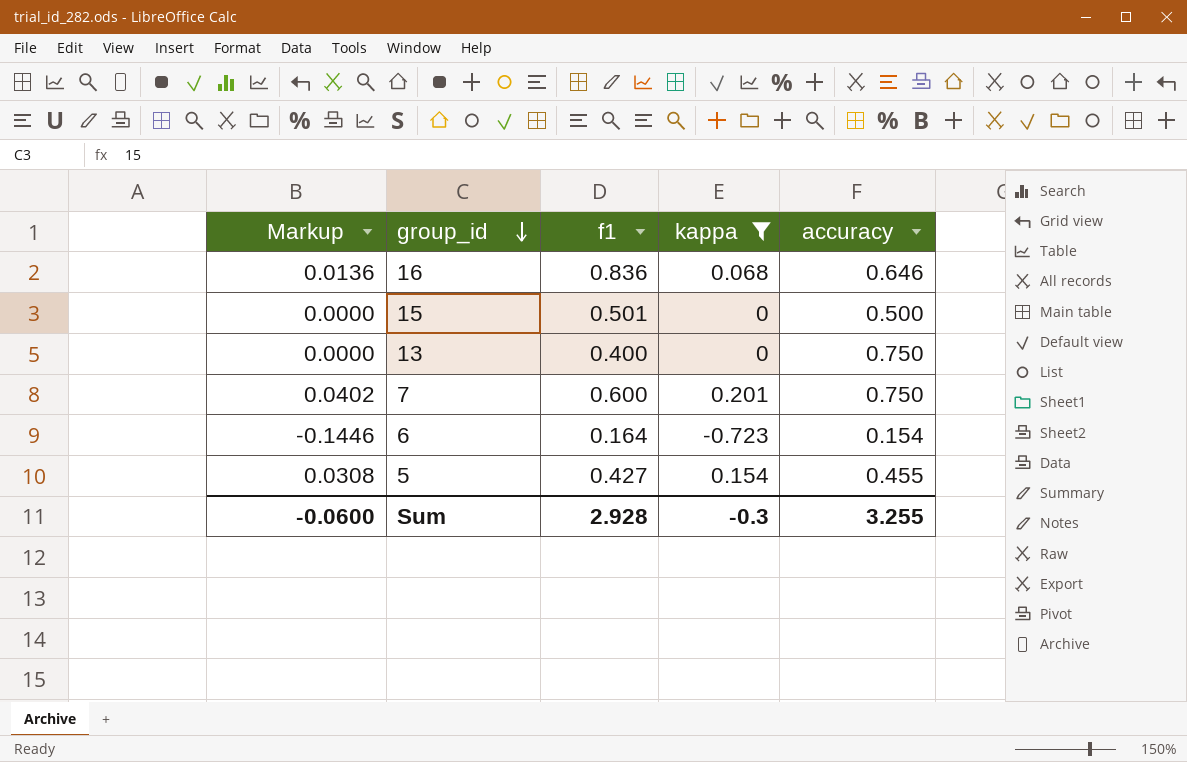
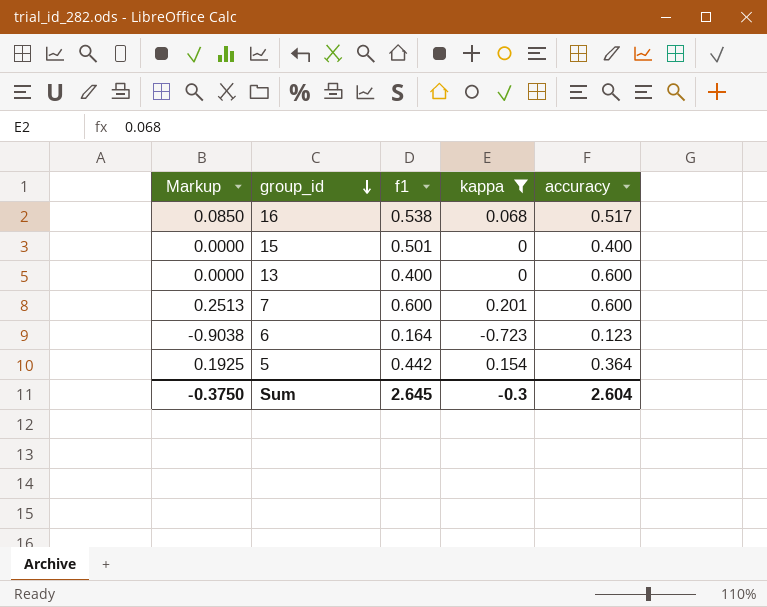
column Markup | formula: [kappa] * 0.2 -> [kappa] * 1.25
16 | f1: 0.836 -> 0.538
16 | accuracy: 0.646 -> 0.517
15 | accuracy: 0.500 -> 0.400
13 | accuracy: 0.750 -> 0.600
7 | accuracy: 0.750 -> 0.600
6 | accuracy: 0.154 -> 0.123
5 | f1: 0.427 -> 0.442
5 | accuracy: 0.455 -> 0.364
Sum | Markup: -0.0600 -> -0.3750
Sum | f1: 2.928 -> 2.645
Sum | accuracy: 3.255 -> 2.604

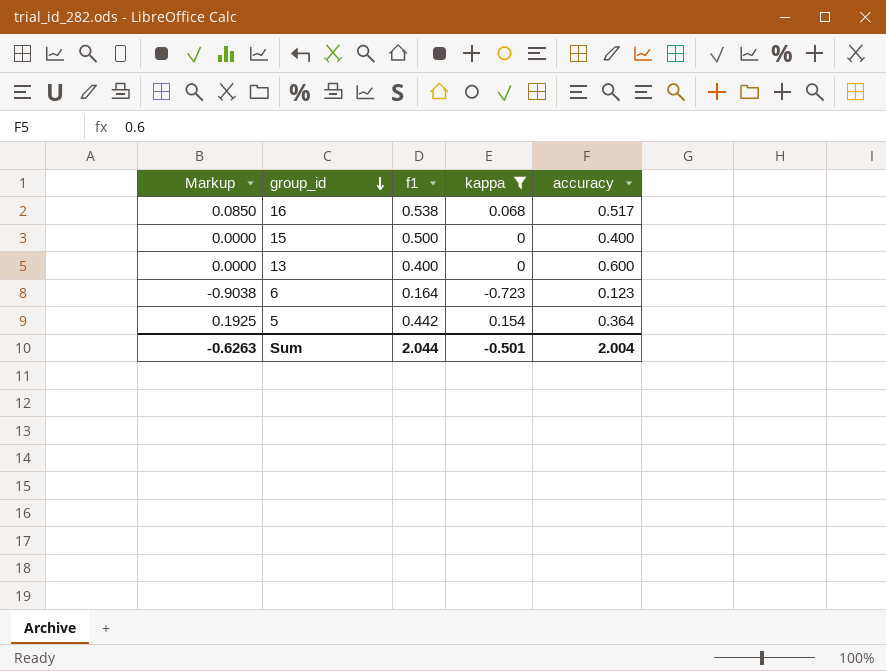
row 7: 0.2513 | 0.600 | 0.201 | 0.600 -> none
15 | f1: 0.501 -> 0.500
Sum | Markup: -0.3750 -> -0.6263
Sum | f1: 2.645 -> 2.044
Sum | kappa: -0.3 -> -0.501
Sum | accuracy: 2.604 -> 2.004

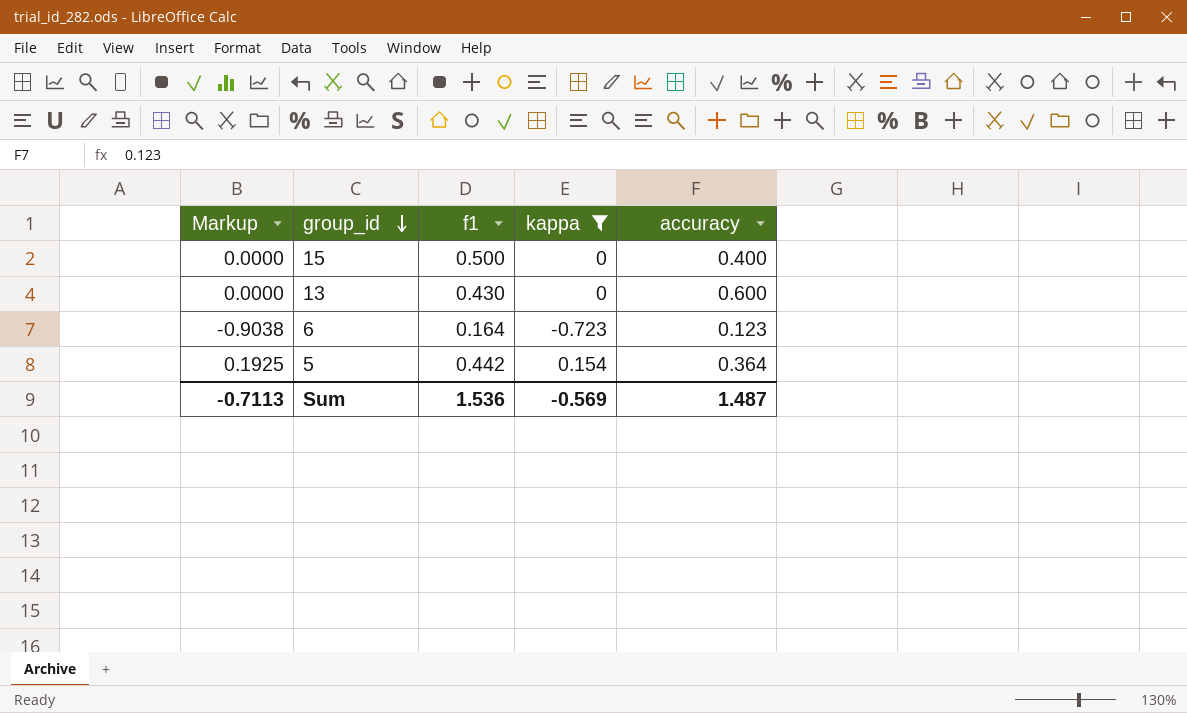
row 16: 0.0850 | 0.538 | 0.068 | 0.517 -> none
13 | f1: 0.400 -> 0.430
Sum | Markup: -0.6263 -> -0.7113
Sum | f1: 2.044 -> 1.536
Sum | kappa: -0.501 -> -0.569
Sum | accuracy: 2.004 -> 1.487

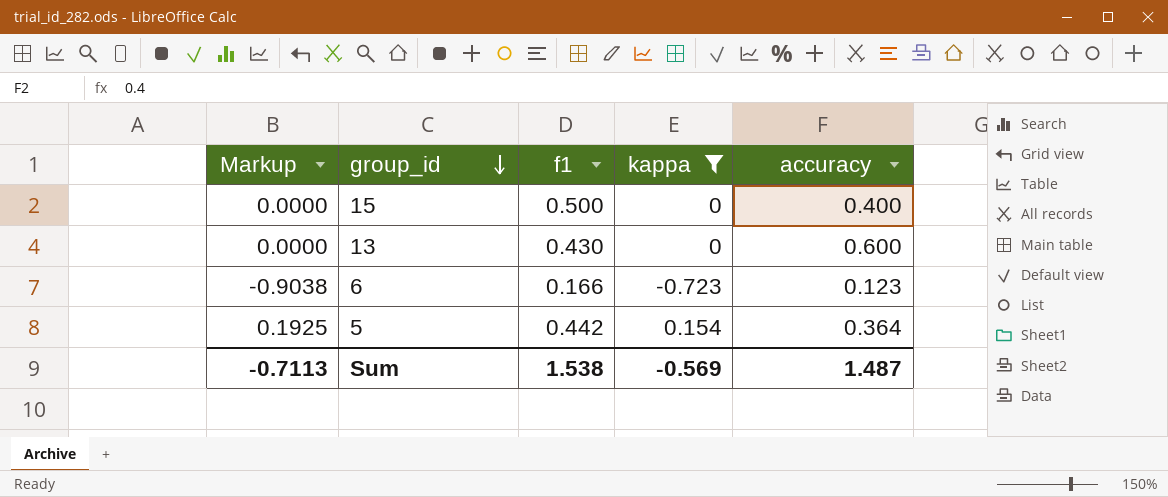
6 | f1: 0.164 -> 0.166
Sum | f1: 1.536 -> 1.538

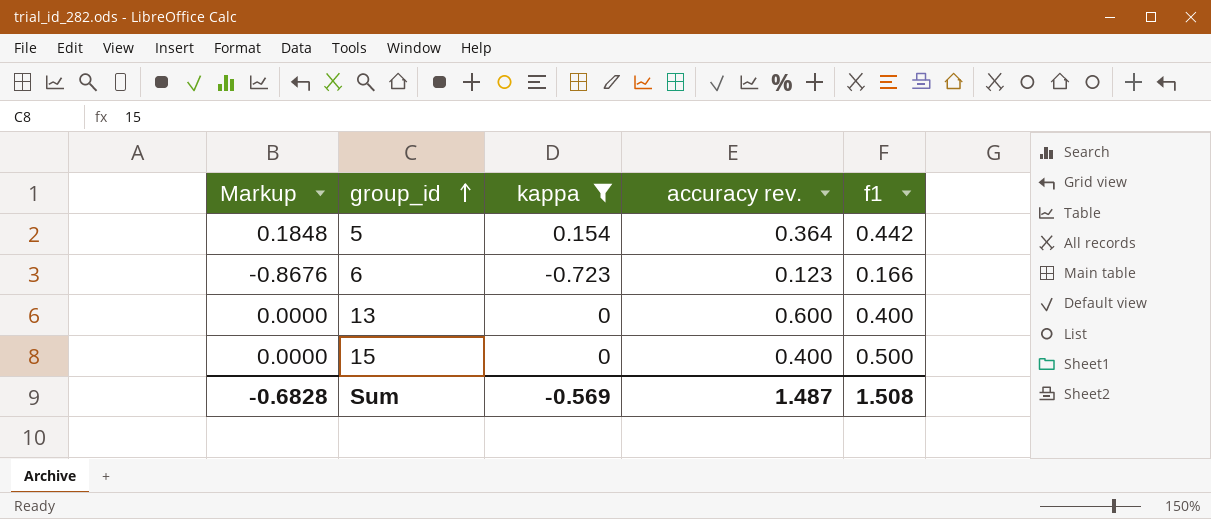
row order: group_id descending -> group_id ascending
column Markup | formula: [kappa] * 1.25 -> [kappa] * 1.2
column name: accuracy -> accuracy rev.
column f1 | position: 3 -> 5
13 | f1: 0.430 -> 0.400
Sum | Markup: -0.7113 -> -0.6828
Sum | f1: 1.538 -> 1.508

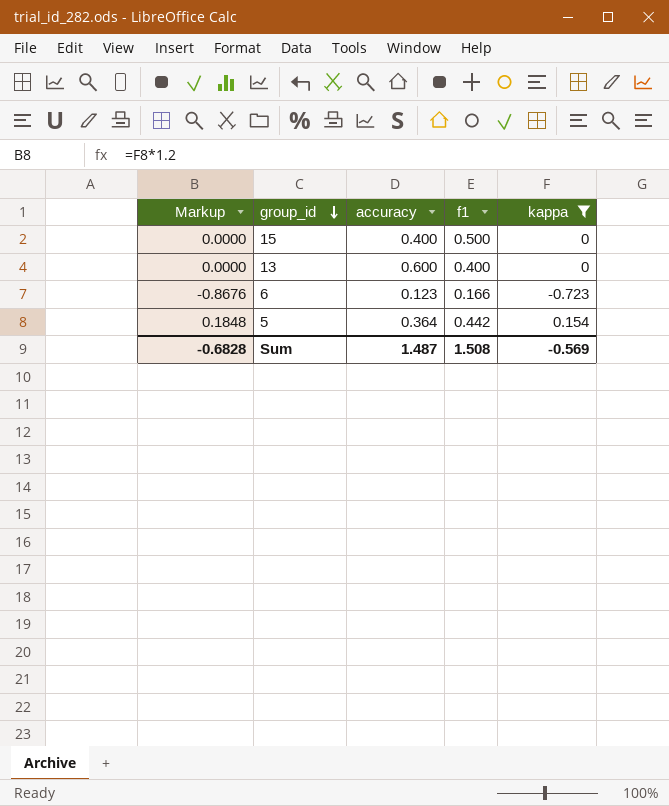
row order: group_id ascending -> group_id descending
column name: accuracy rev. -> accuracy
column kappa | position: 3 -> 5

